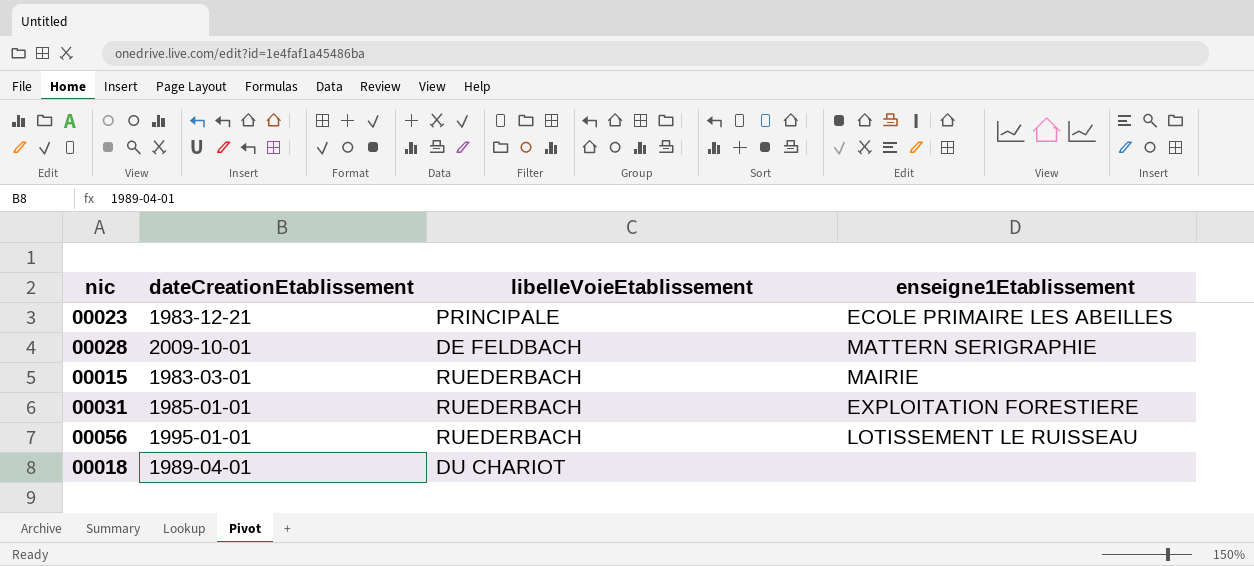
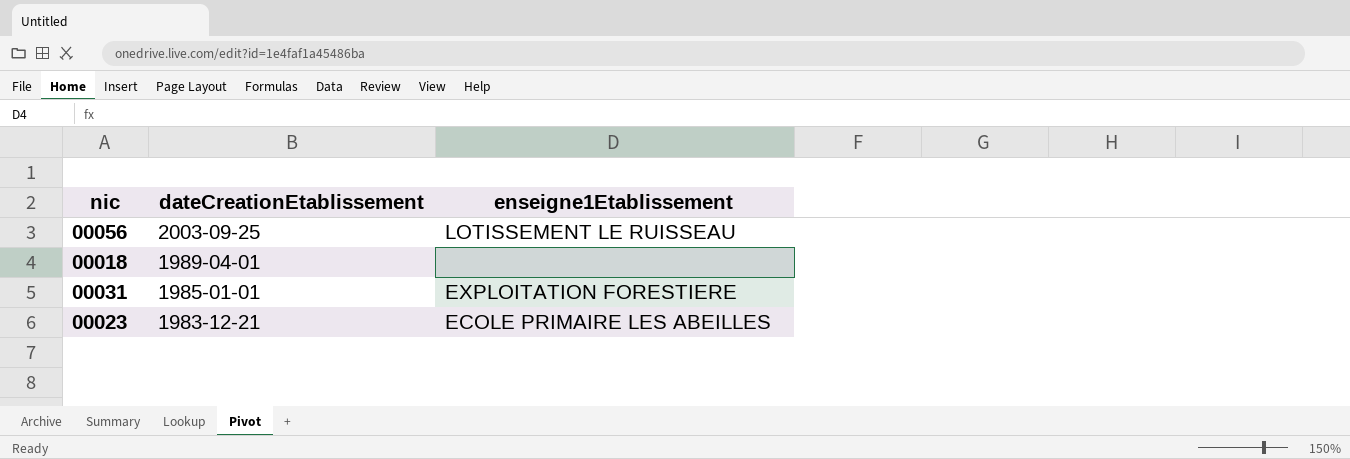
row order: none -> dateCreationEtablissement descending
column libelleVoieEtablissement | position: 3 -> none
row 00028: 2009-10-01 | DE FELDBACH | MATTERN SERIGRAPHIE -> none
row 00015: 1983-03-01 | RUEDERBACH | MAIRIE -> none
00056 | dateCreationEtablissement: 1995-01-01 -> 2003-09-25

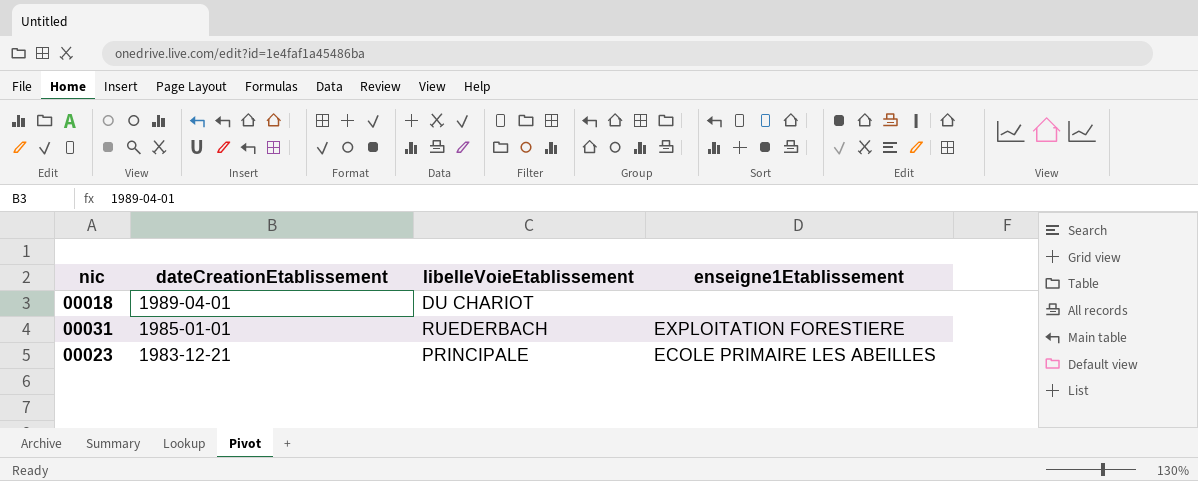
column libelleVoieEtablissement | position: none -> 3
row 00056: 2003-09-25 | LOTISSEMENT LE RUISSEAU -> none

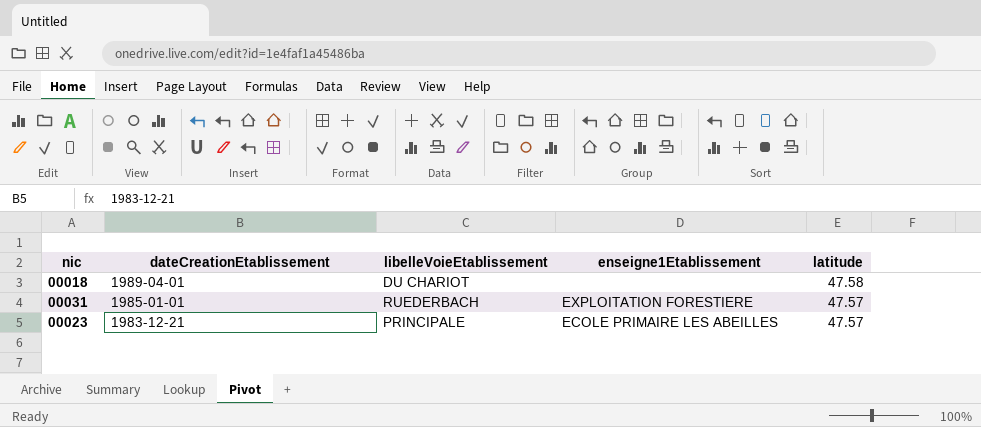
column latitude | position: none -> 5

